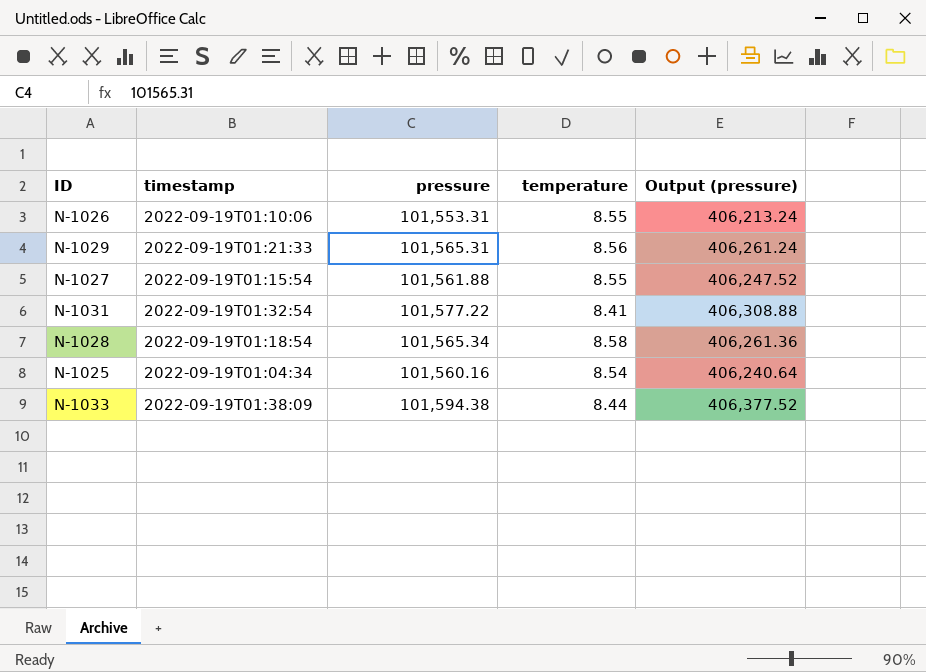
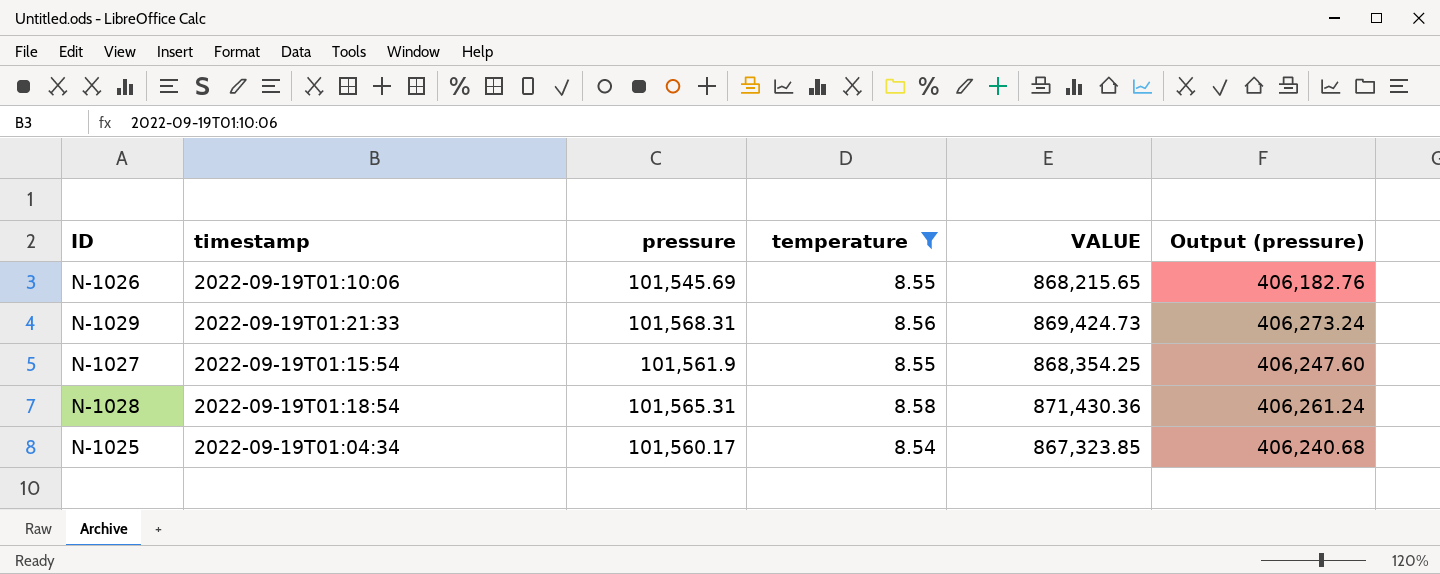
filter: none -> temperature >= 8.54
column VALUE | formula: none -> [pressure] * [temperature]
N-1026 | pressure: 101,553.31 -> 101,545.69
N-1026 | Output (pressure): 406,213.24 -> 406,182.76
N-1029 | pressure: 101,565.31 -> 101,568.31
N-1029 | Output (pressure): 406,261.24 -> 406,273.24
N-1027 | pressure: 101,561.88 -> 101,561.9
N-1027 | Output (pressure): 406,247.52 -> 406,247.60
N-1028 | pressure: 101,565.34 -> 101,565.31
N-1028 | Output (pressure): 406,261.36 -> 406,261.24
N-1025 | pressure: 101,560.16 -> 101,560.17
N-1025 | Output (pressure): 406,240.64 -> 406,240.68

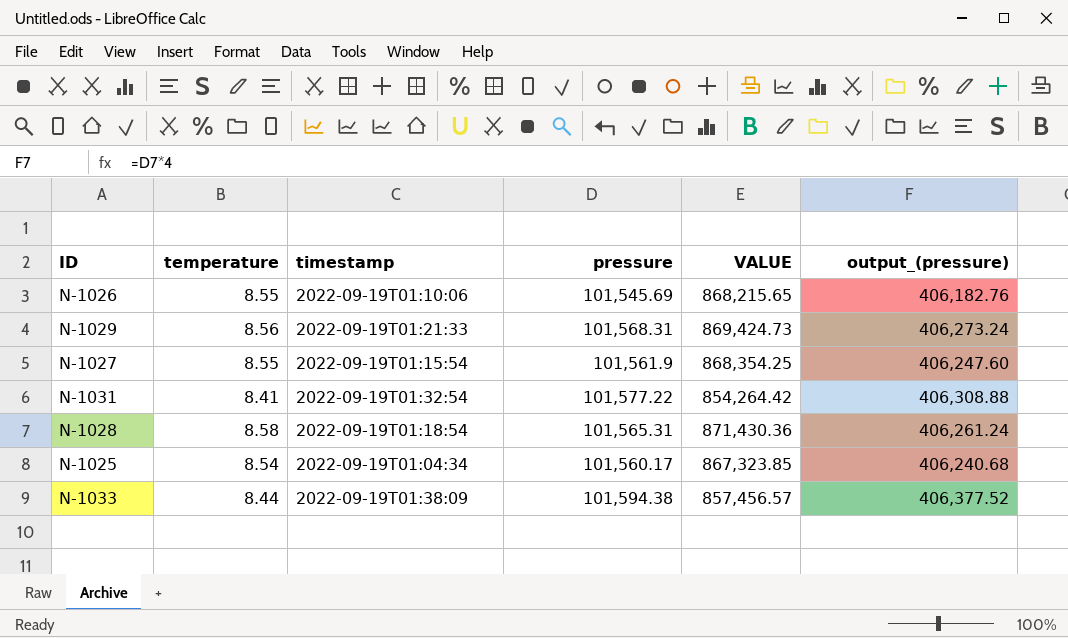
filter: temperature >= 8.54 -> none
column temperature | position: 4 -> 2
column name: Output (pressure) -> output_(pressure)

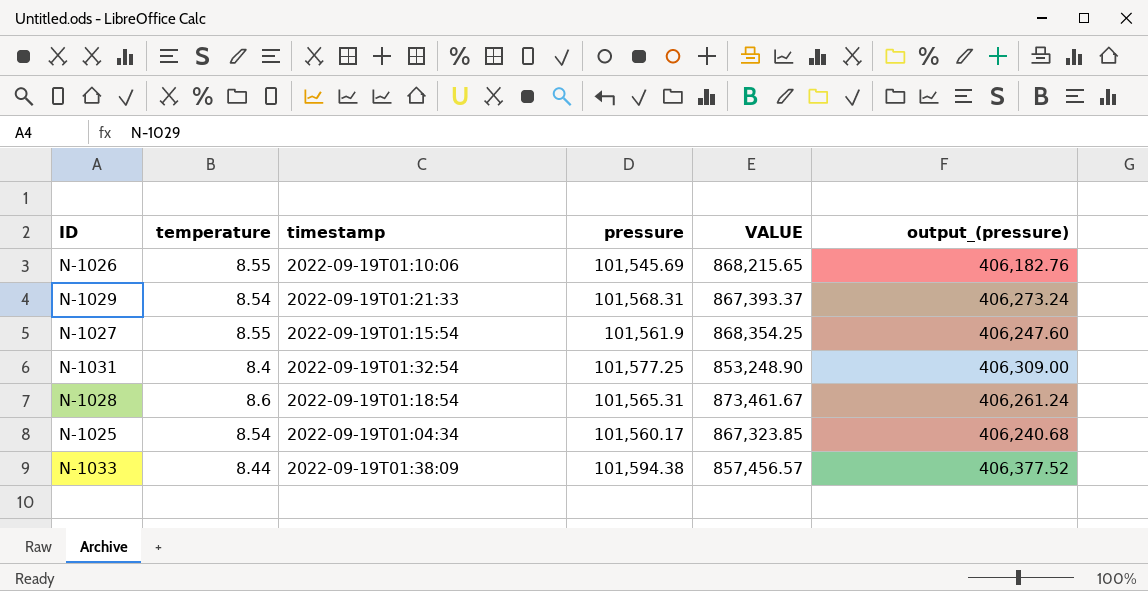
N-1029 | temperature: 8.56 -> 8.54
N-1029 | VALUE: 869,424.73 -> 867,393.37
N-1031 | temperature: 8.41 -> 8.4
N-1031 | pressure: 101,577.22 -> 101,577.25
N-1031 | VALUE: 854,264.42 -> 853,248.90
N-1031 | output_(pressure): 406,308.88 -> 406,309.00
N-1028 | temperature: 8.58 -> 8.6
N-1028 | VALUE: 871,430.36 -> 873,461.67

